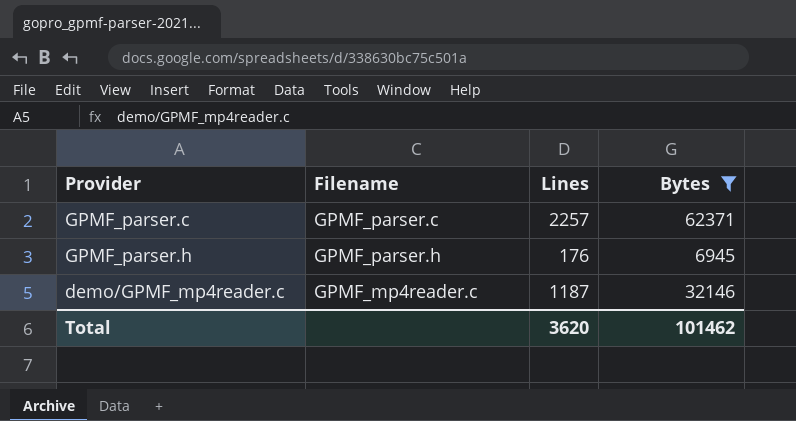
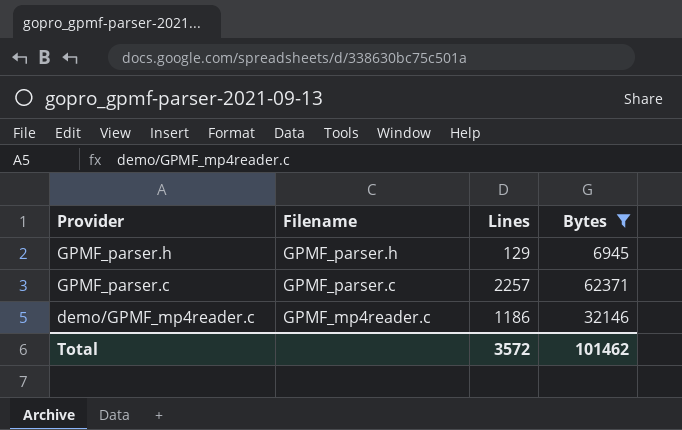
row order: none -> Provider descending
GPMF_parser.h | Lines: 176 -> 129
demo/GPMF_mp4reader.c | Lines: 1187 -> 1186
Total | Lines: 3620 -> 3572

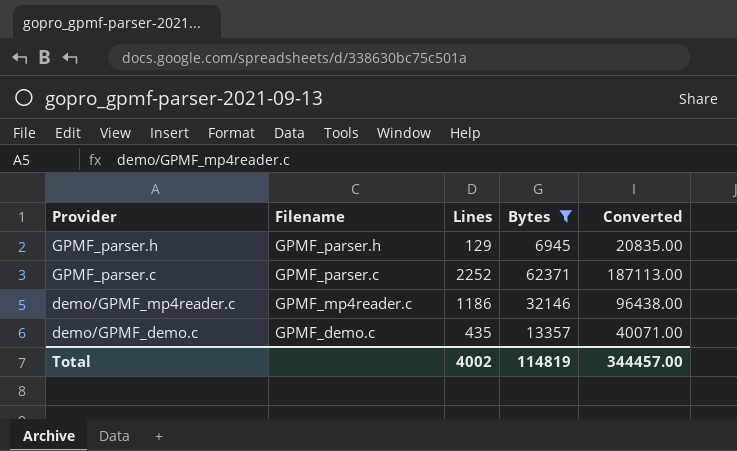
column Converted | formula: none -> [Bytes] * 3
GPMF_parser.c | Lines: 2257 -> 2252
row demo/GPMF_demo.c: none -> GPMF_demo.c | 435 | 13357 | 40071.00
Total | Lines: 3572 -> 4002
Total | Bytes: 101462 -> 114819

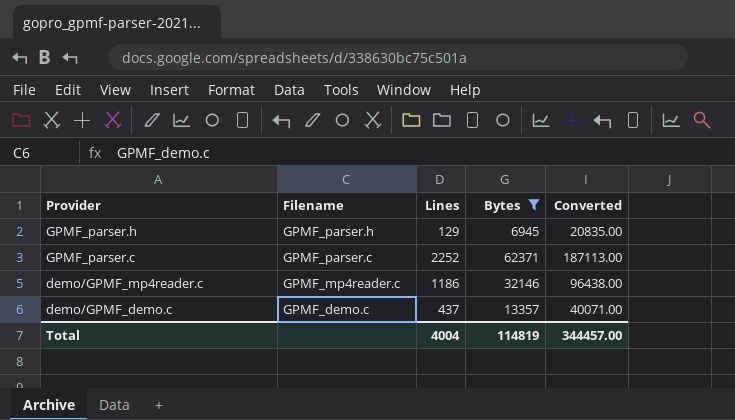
demo/GPMF_demo.c | Lines: 435 -> 437
Total | Lines: 4002 -> 4004

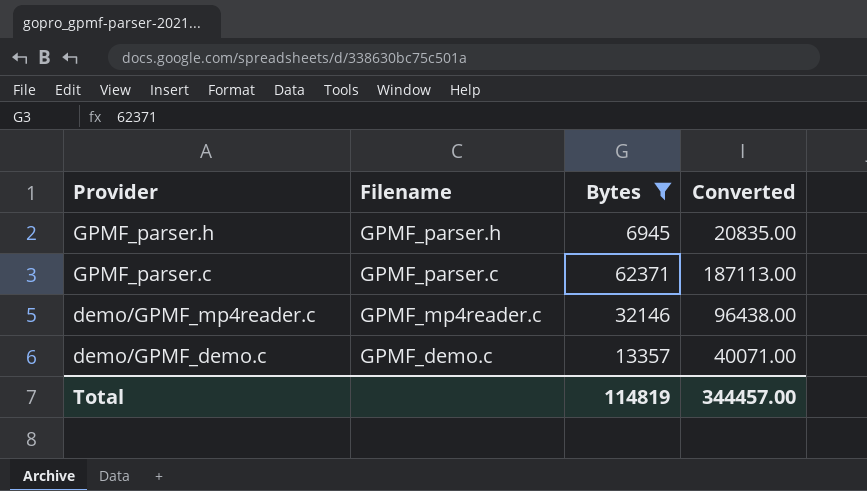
column Lines | position: 3 -> none

